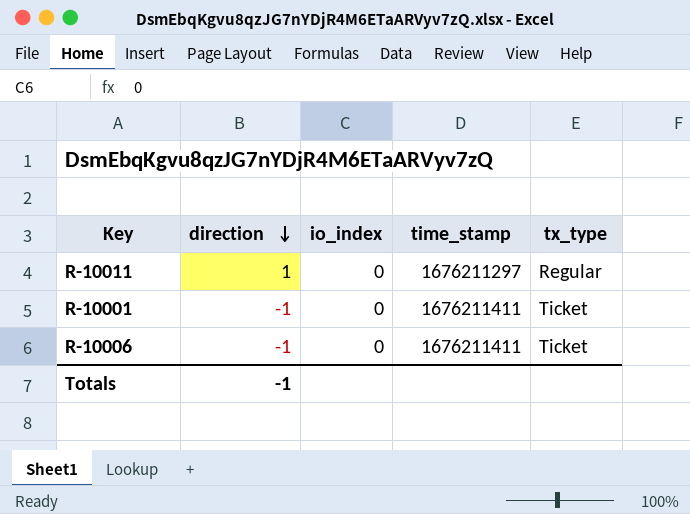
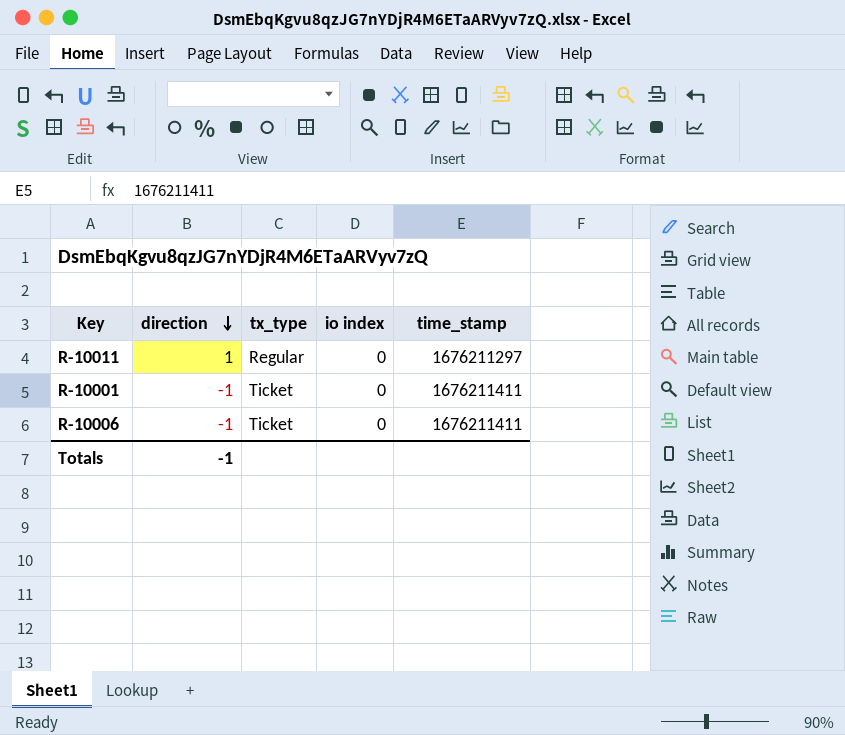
column tx_type | position: 5 -> 3
column name: io_index -> io index

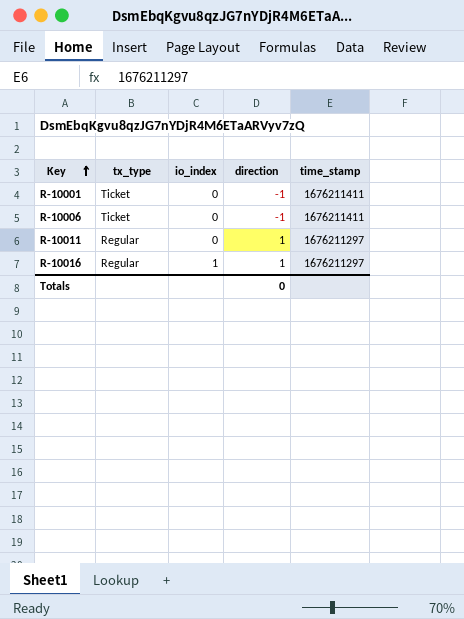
row order: direction descending -> Key ascending
column name: io index -> io_index
column direction | position: 2 -> 4
row R-10016: none -> Regular | 1 | 1 | 1676211297
Totals | direction: -1 -> 0

